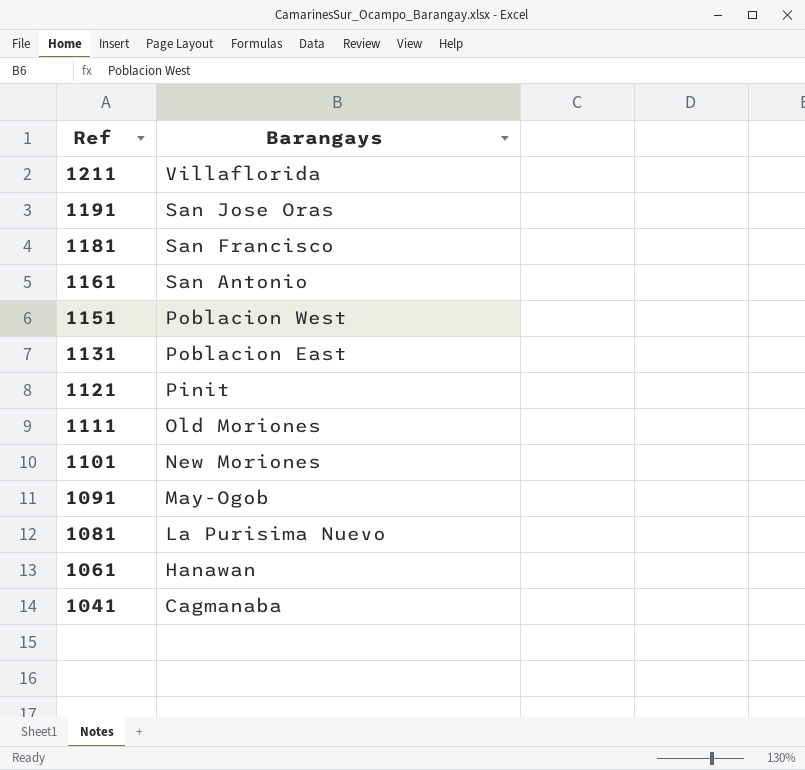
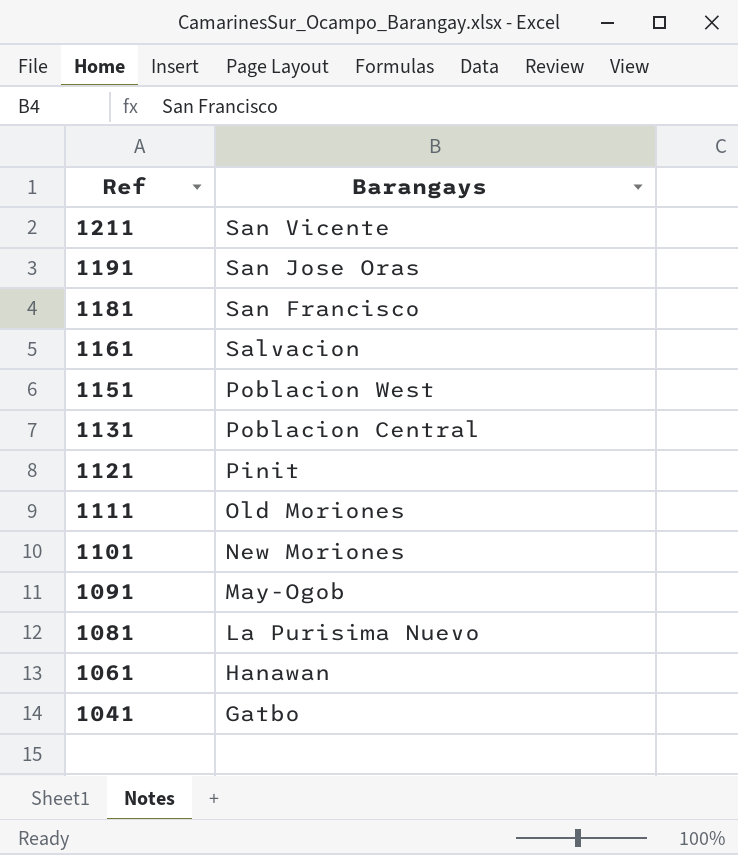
1211 | Barangays: Villaflorida -> San Vicente
1161 | Barangays: San Antonio -> Salvacion
1131 | Barangays: Poblacion East -> Poblacion Central
1041 | Barangays: Cagmanaba -> Gatbo

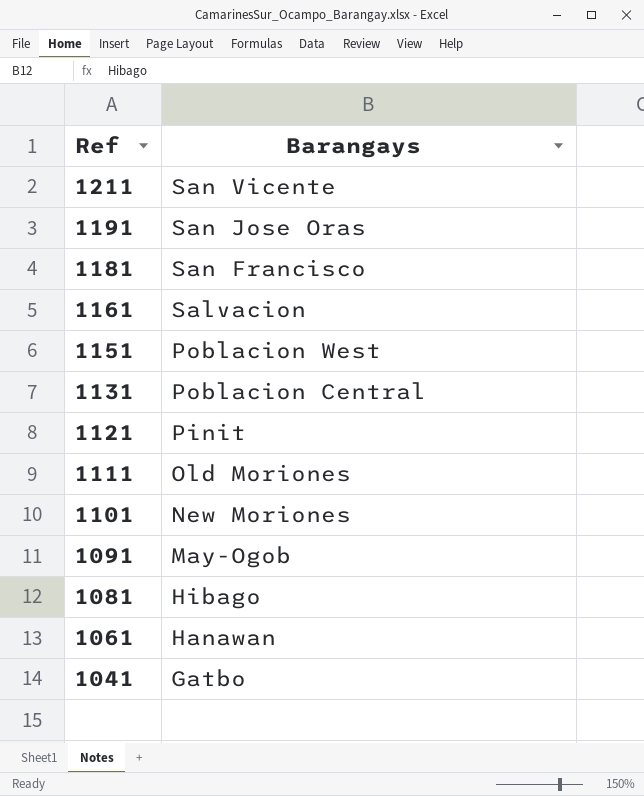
1081 | Barangays: La Purisima Nuevo -> Hibago

